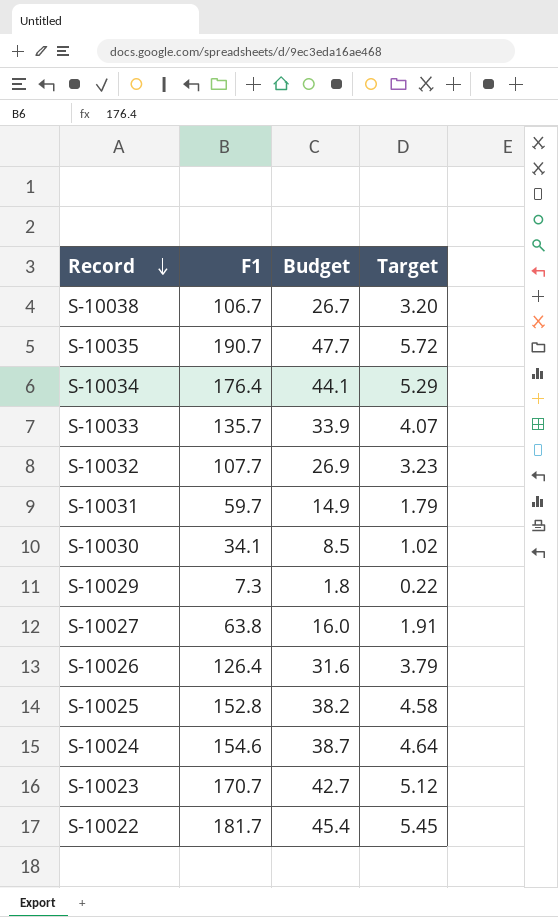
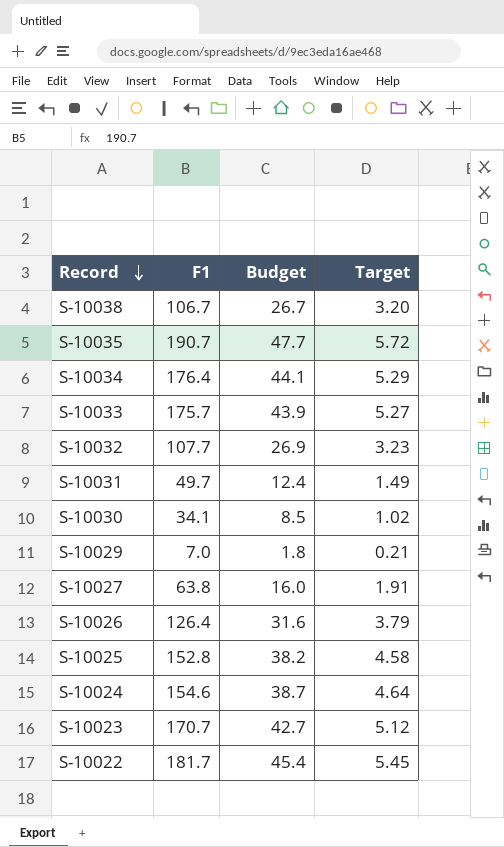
S-10033 | F1: 135.7 -> 175.7
S-10033 | Budget: 33.9 -> 43.9
S-10033 | Target: 4.07 -> 5.27
S-10031 | F1: 59.7 -> 49.7
S-10031 | Budget: 14.9 -> 12.4
S-10031 | Target: 1.79 -> 1.49
S-10029 | F1: 7.3 -> 7.0
S-10029 | Target: 0.22 -> 0.21

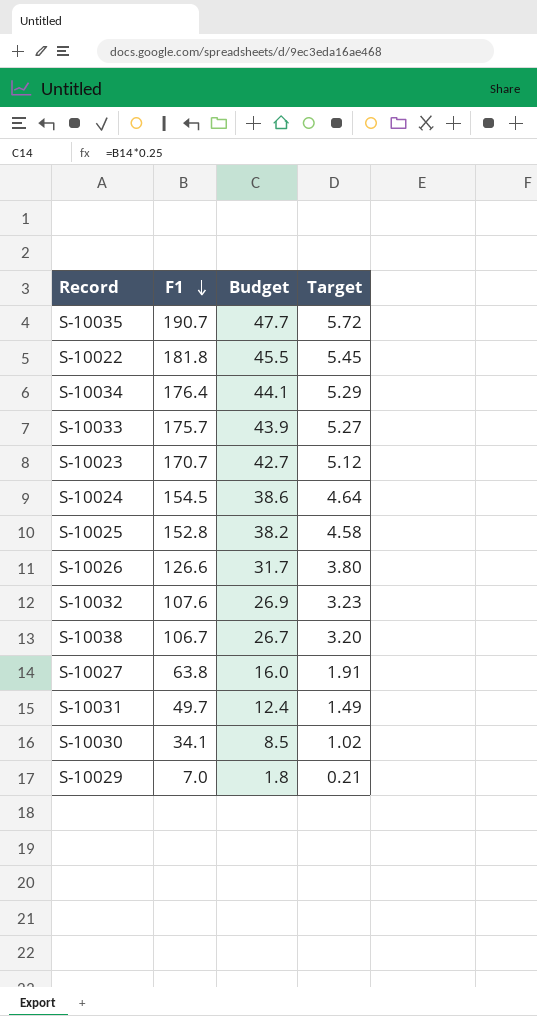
row order: Record descending -> F1 descending
S-10022 | F1: 181.7 -> 181.8
S-10022 | Budget: 45.4 -> 45.5
S-10024 | F1: 154.6 -> 154.5
S-10024 | Budget: 38.7 -> 38.6
S-10026 | F1: 126.4 -> 126.6
S-10026 | Budget: 31.6 -> 31.7
S-10026 | Target: 3.79 -> 3.80
S-10032 | F1: 107.7 -> 107.6

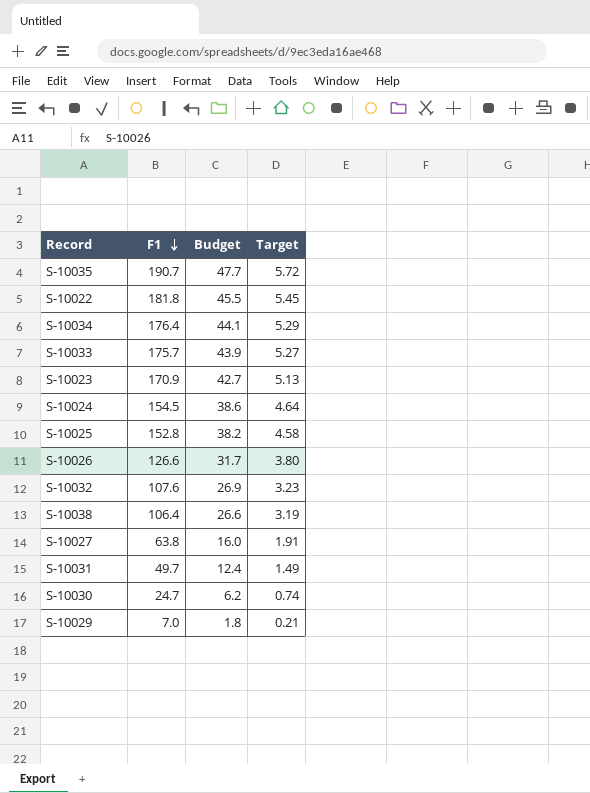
S-10023 | F1: 170.7 -> 170.9
S-10023 | Target: 5.12 -> 5.13
S-10038 | F1: 106.7 -> 106.4
S-10038 | Budget: 26.7 -> 26.6
S-10038 | Target: 3.20 -> 3.19
S-10030 | F1: 34.1 -> 24.7
S-10030 | Budget: 8.5 -> 6.2
S-10030 | Target: 1.02 -> 0.74

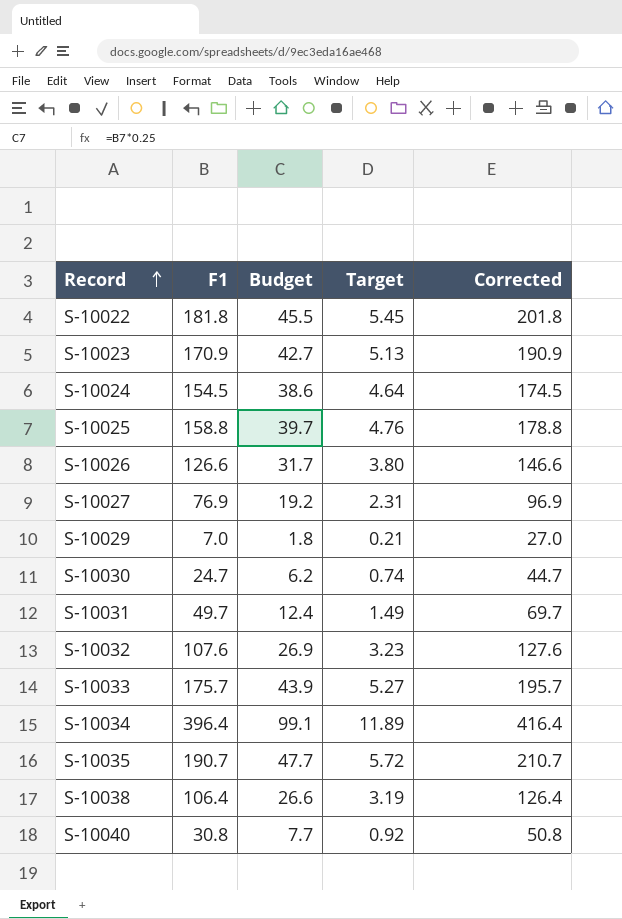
row order: F1 descending -> Record ascending
column Corrected | formula: none -> [F1] + 20
S-10025 | F1: 152.8 -> 158.8
S-10025 | Budget: 38.2 -> 39.7
S-10025 | Target: 4.58 -> 4.76
S-10027 | F1: 63.8 -> 76.9
S-10027 | Budget: 16.0 -> 19.2
S-10027 | Target: 1.91 -> 2.31
S-10034 | F1: 176.4 -> 396.4
S-10034 | Budget: 44.1 -> 99.1
S-10034 | Target: 5.29 -> 11.89
row S-10040: none -> 30.8 | 7.7 | 0.92 | 50.8

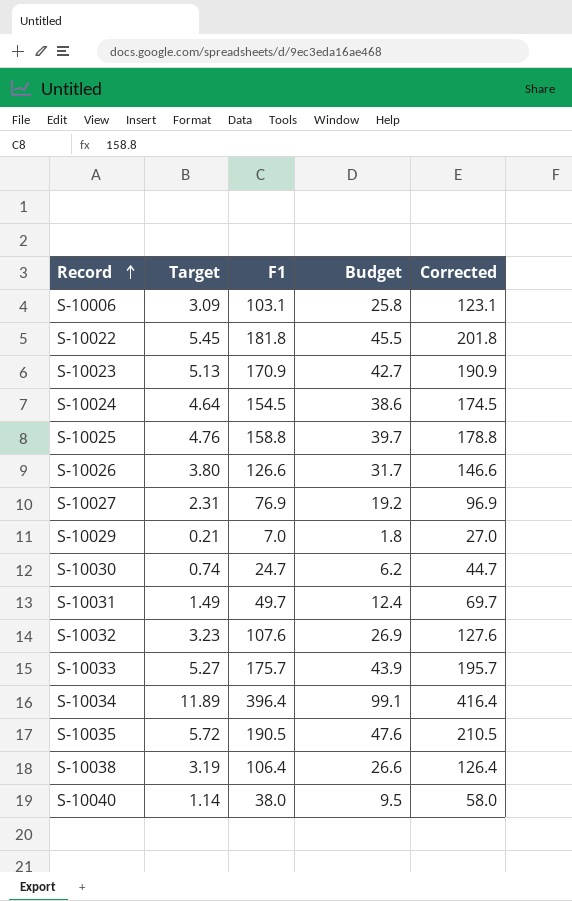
column Target | position: 4 -> 2
row S-10006: none -> 3.09 | 103.1 | 25.8 | 123.1
S-10035 | F1: 190.7 -> 190.5
S-10035 | Budget: 47.7 -> 47.6
S-10035 | Corrected: 210.7 -> 210.5
S-10040 | Target: 0.92 -> 1.14
S-10040 | F1: 30.8 -> 38.0
S-10040 | Budget: 7.7 -> 9.5
S-10040 | Corrected: 50.8 -> 58.0

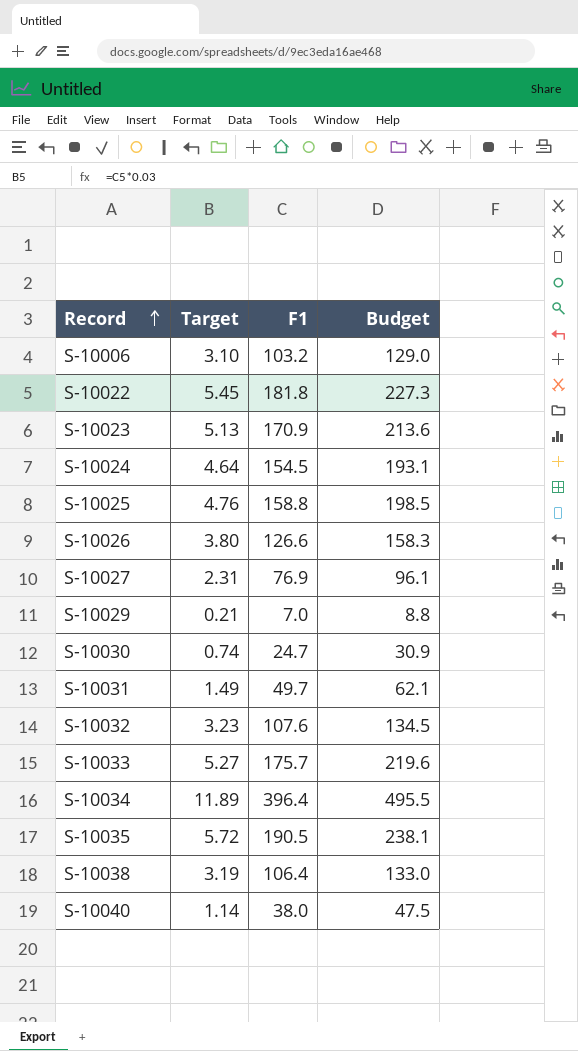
column Corrected | formula: [F1] + 20 -> none
column Budget | formula: [F1] * 0.25 -> [F1] * 1.25
S-10006 | Target: 3.09 -> 3.10
S-10006 | F1: 103.1 -> 103.2

